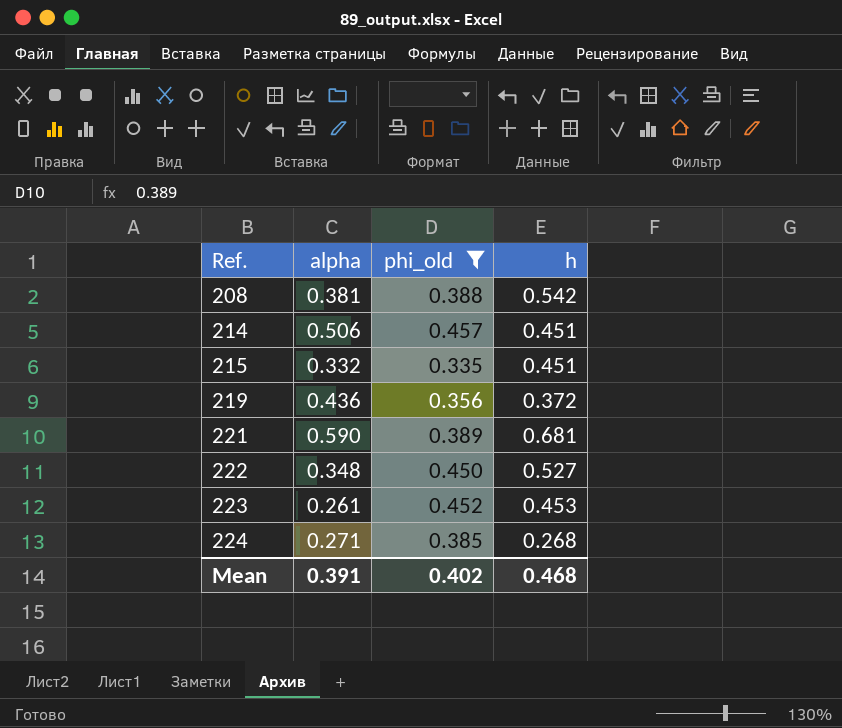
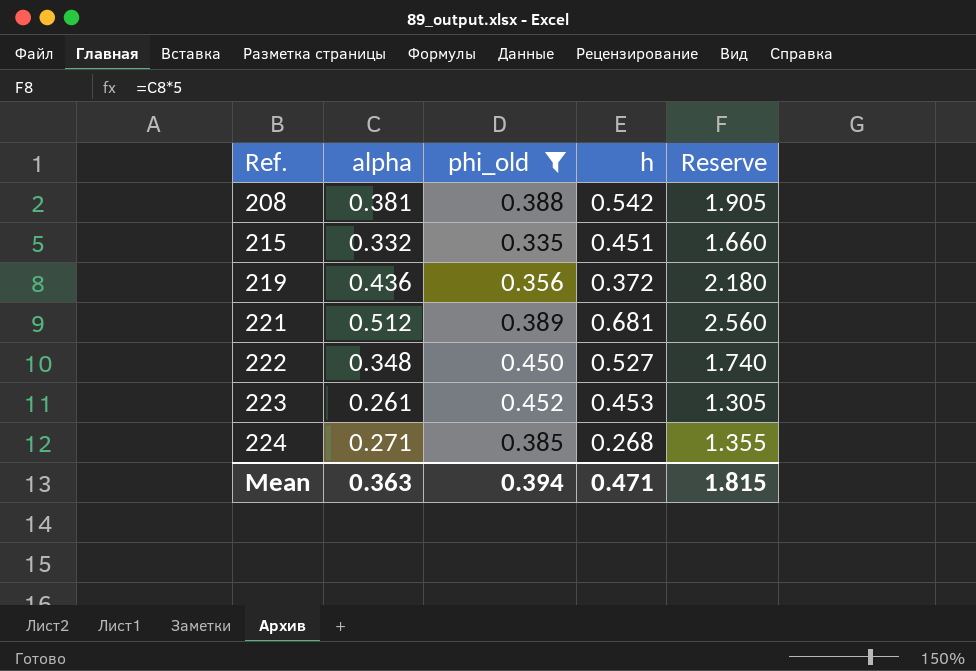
column Reserve | formula: none -> [alpha] * 5
row 214: 0.506 | 0.457 | 0.451 -> none
221 | alpha: 0.590 -> 0.512
Mean | alpha: 0.391 -> 0.363
Mean | phi_old: 0.402 -> 0.394
Mean | h: 0.468 -> 0.471

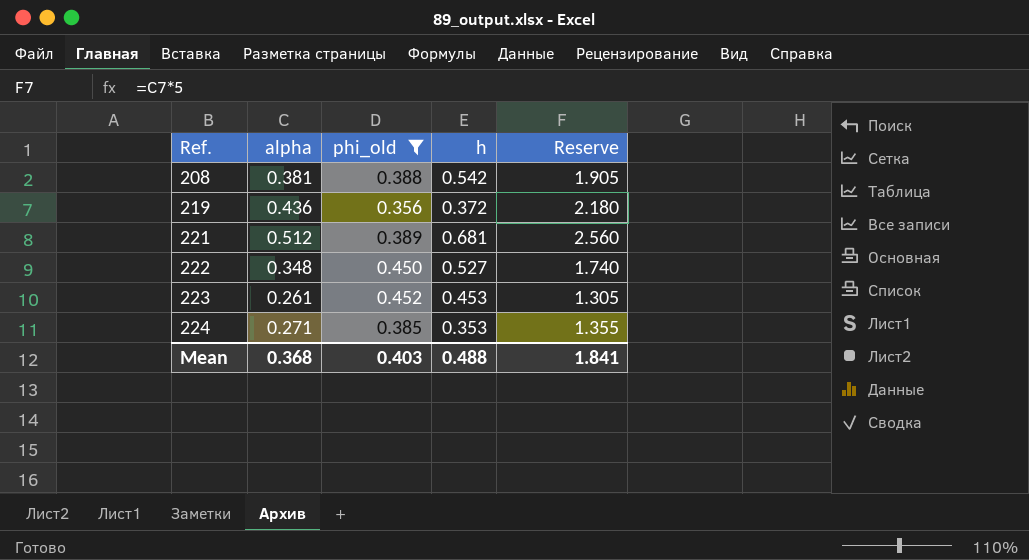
row 215: 0.332 | 0.335 | 0.451 | 1.660 -> none
224 | h: 0.268 -> 0.353
Mean | alpha: 0.363 -> 0.368
Mean | phi_old: 0.394 -> 0.403
Mean | h: 0.471 -> 0.488
Mean | Reserve: 1.815 -> 1.841

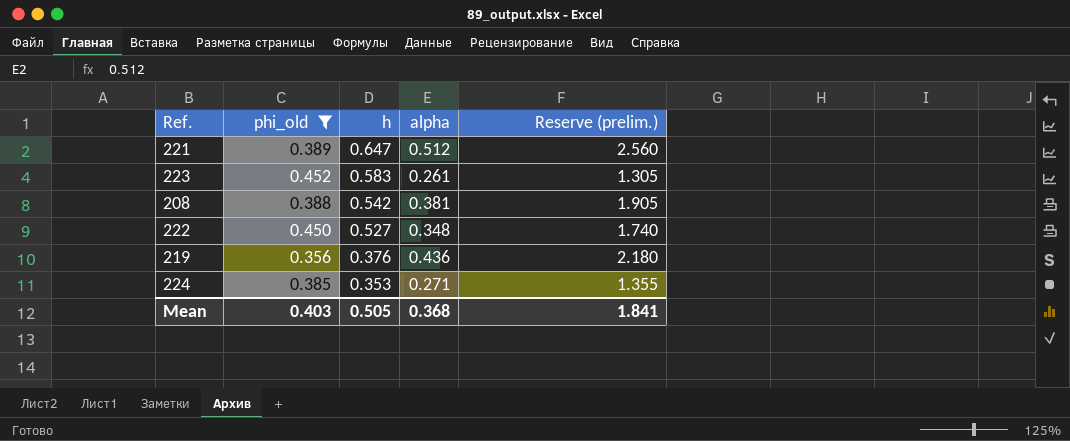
row order: Ref. ascending -> h descending
column alpha | position: 2 -> 4
column name: Reserve -> Reserve (prelim.)
221 | h: 0.681 -> 0.647
223 | h: 0.453 -> 0.583
219 | h: 0.372 -> 0.376
Mean | h: 0.488 -> 0.505

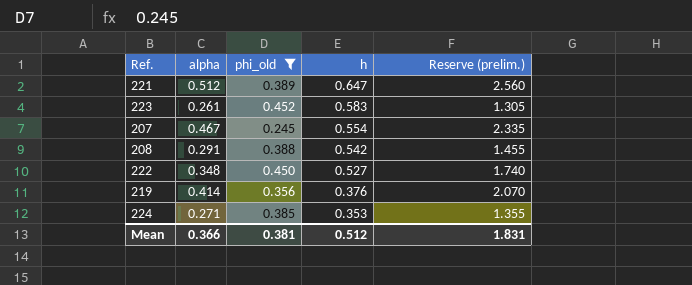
column alpha | position: 4 -> 2
row 207: none -> 0.467 | 0.245 | 0.554 | 2.335
208 | alpha: 0.381 -> 0.291
208 | Reserve (prelim.): 1.905 -> 1.455
219 | alpha: 0.436 -> 0.414
219 | Reserve (prelim.): 2.180 -> 2.070
Mean | alpha: 0.368 -> 0.366
Mean | phi_old: 0.403 -> 0.381
Mean | h: 0.505 -> 0.512
Mean | Reserve (prelim.): 1.841 -> 1.831

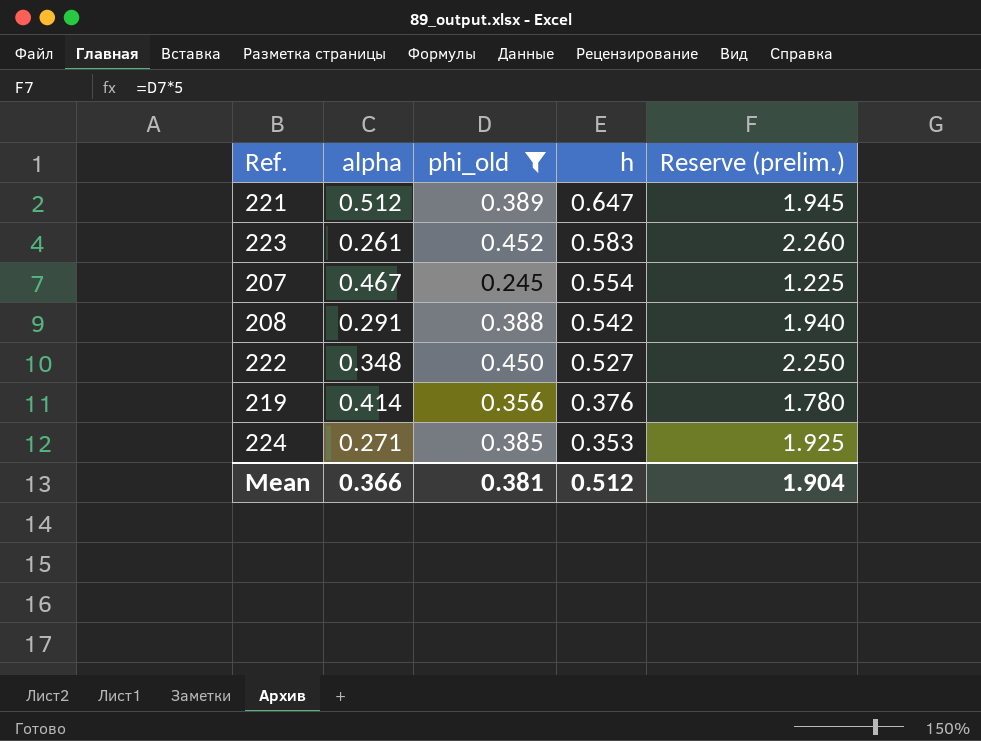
column Reserve (prelim.) | formula: [alpha] * 5 -> [phi_old] * 5
Mean | Reserve (prelim.): 1.831 -> 1.904

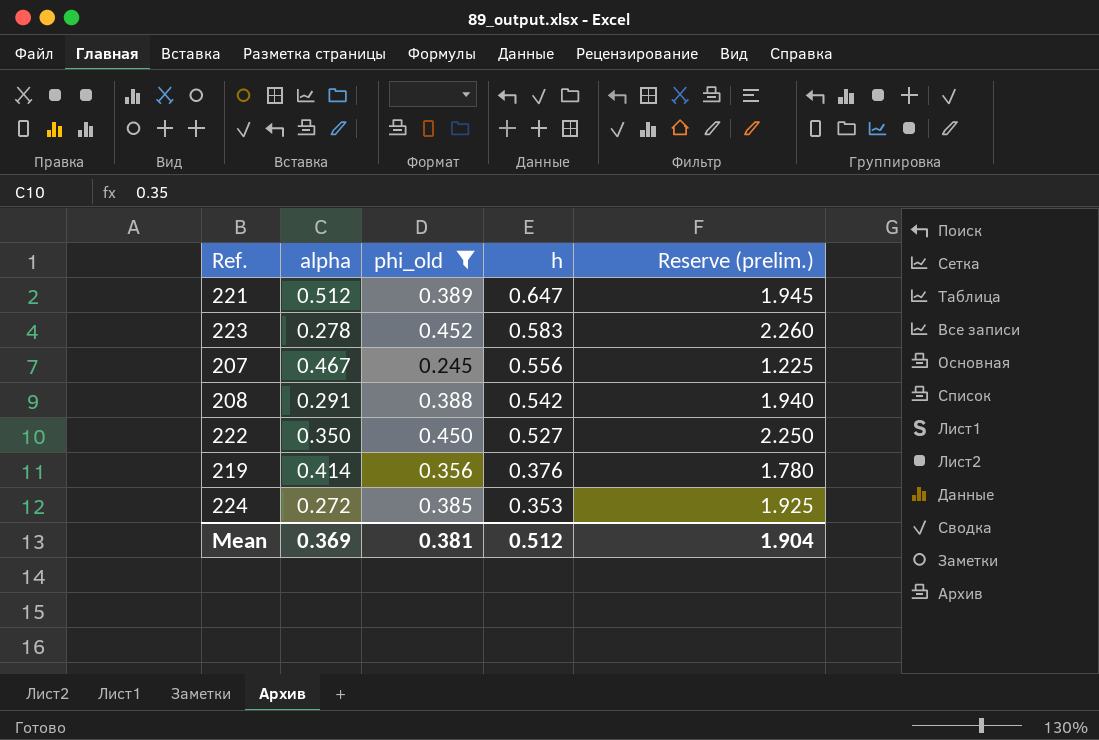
223 | alpha: 0.261 -> 0.278
207 | h: 0.554 -> 0.556
222 | alpha: 0.348 -> 0.350
224 | alpha: 0.271 -> 0.272
Mean | alpha: 0.366 -> 0.369

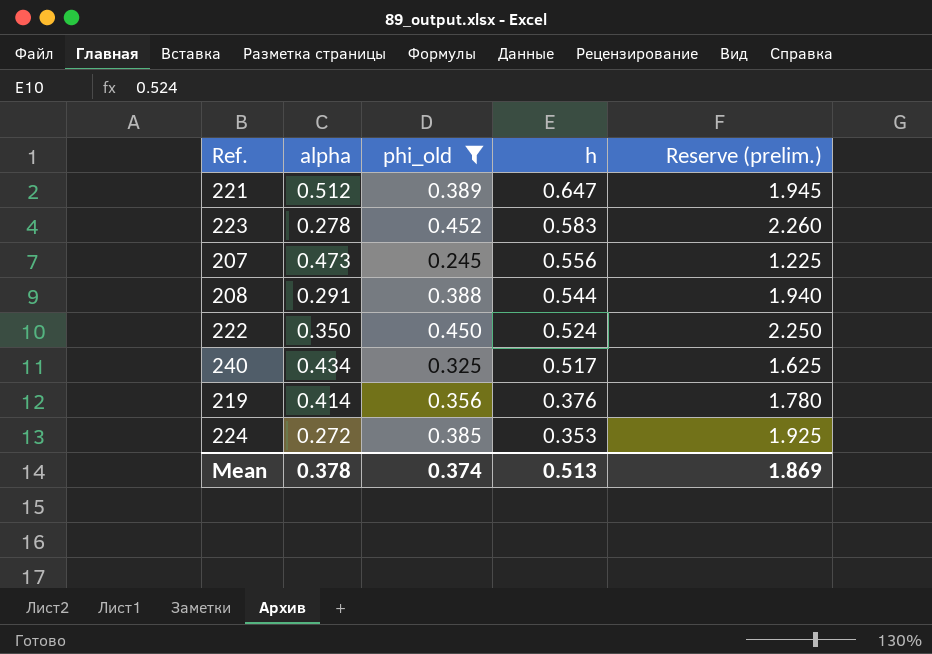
207 | alpha: 0.467 -> 0.473
208 | h: 0.542 -> 0.544
222 | h: 0.527 -> 0.524
row 240: none -> 0.434 | 0.325 | 0.517 | 1.625
Mean | alpha: 0.369 -> 0.378
Mean | phi_old: 0.381 -> 0.374
Mean | h: 0.512 -> 0.513
Mean | Reserve (prelim.): 1.904 -> 1.869

